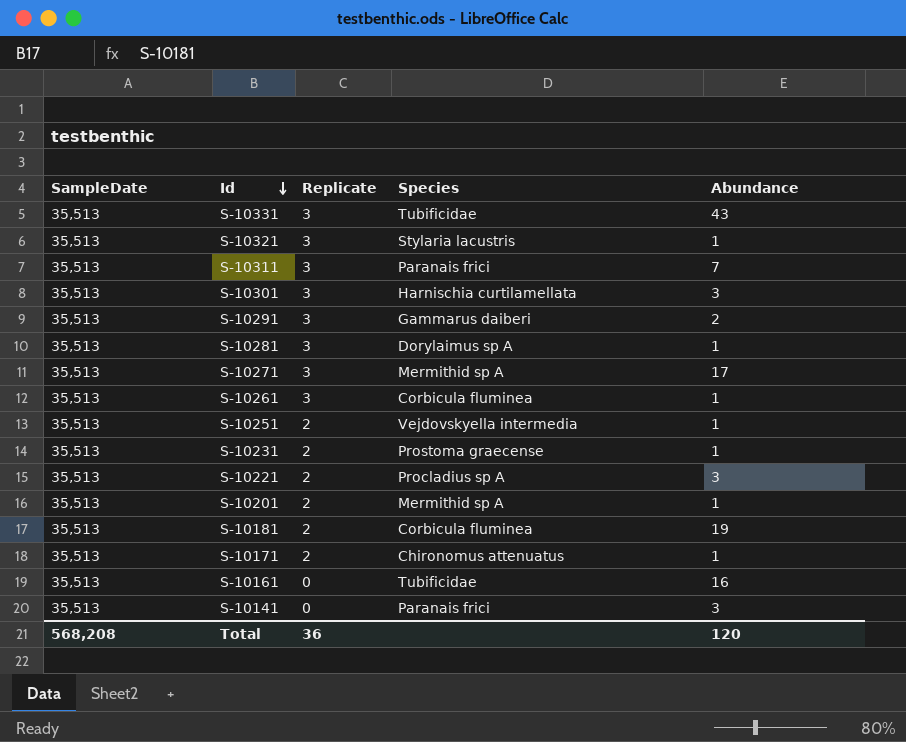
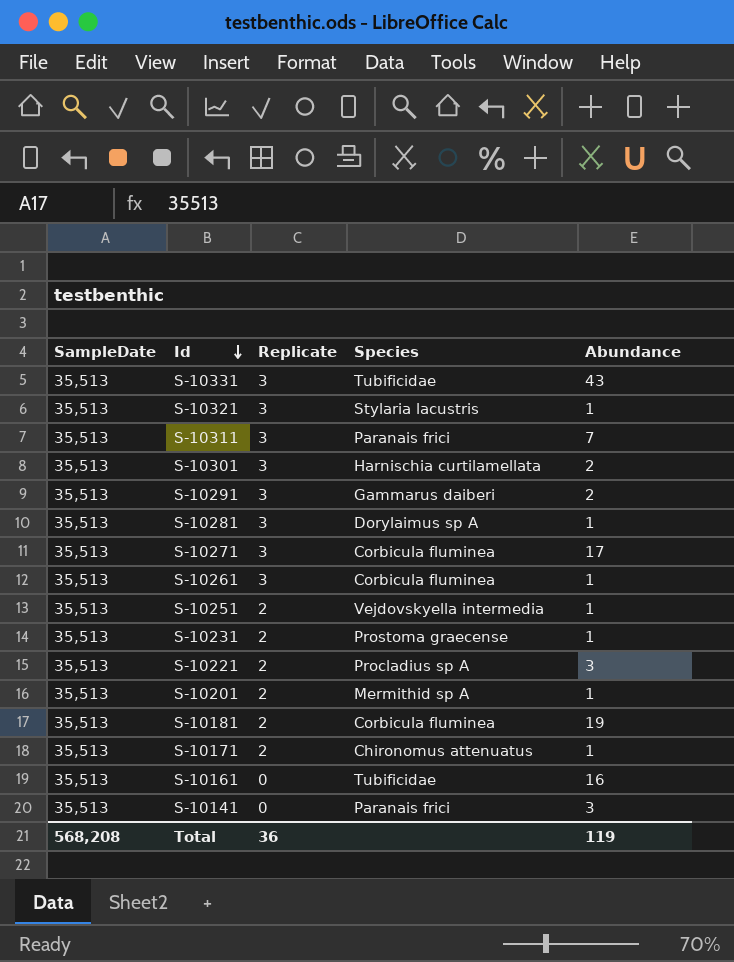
S-10301 | Abundance: 3 -> 2
S-10271 | Species: Mermithid sp A -> Corbicula fluminea
Total | Abundance: 120 -> 119

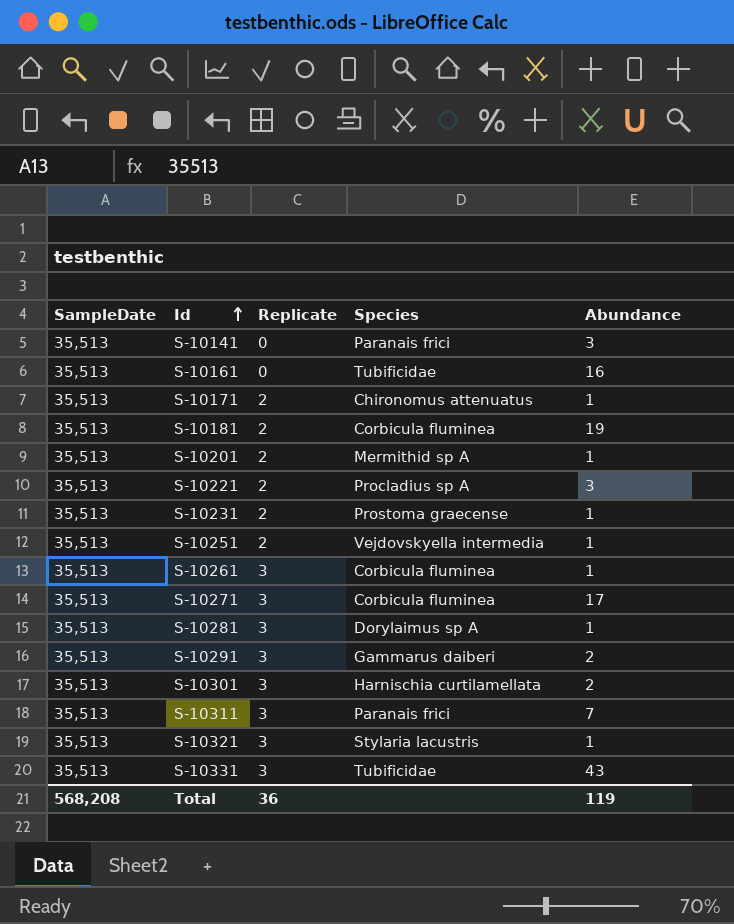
row order: Id descending -> Id ascending

